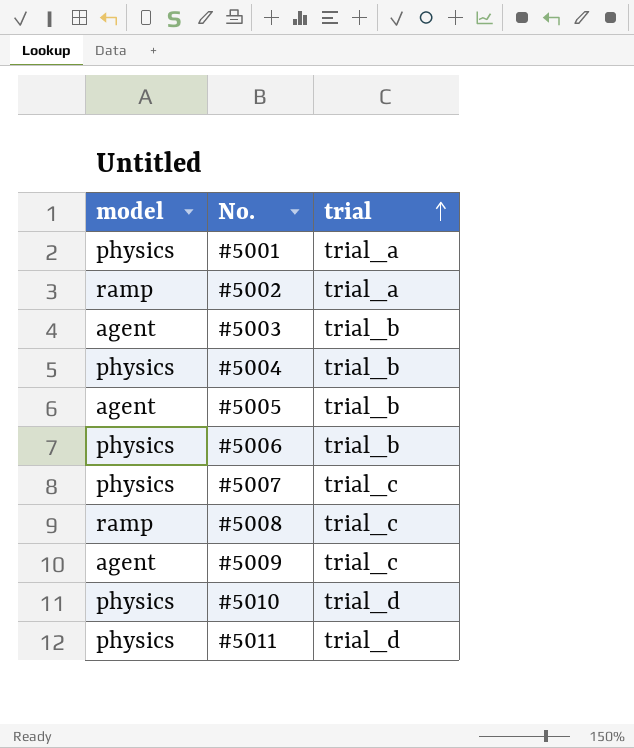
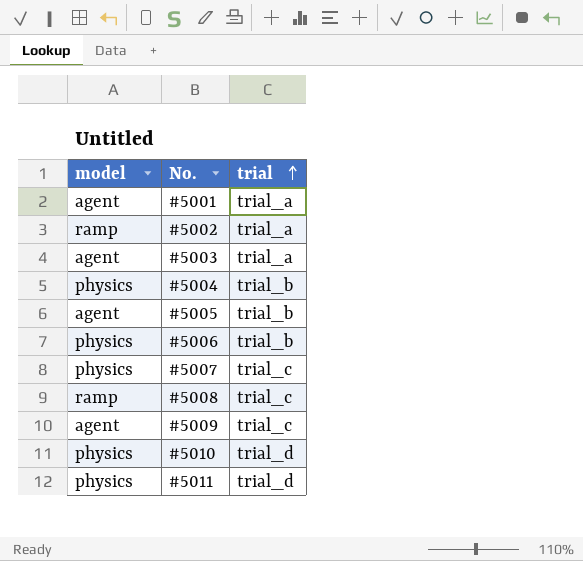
#5001 | model: physics -> agent
#5003 | trial: trial_b -> trial_a

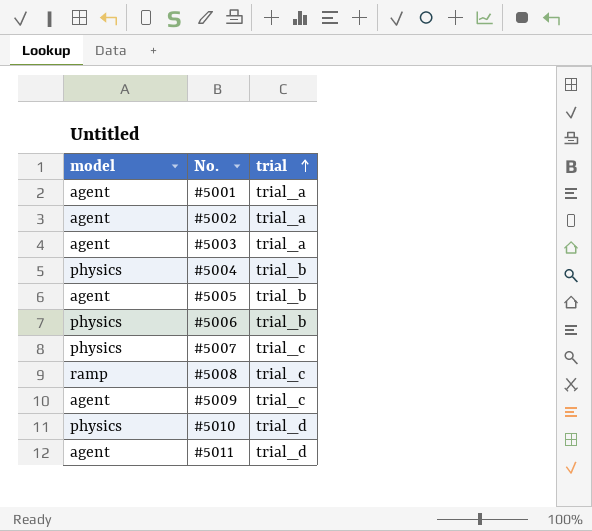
#5002 | model: ramp -> agent
#5011 | model: physics -> agent

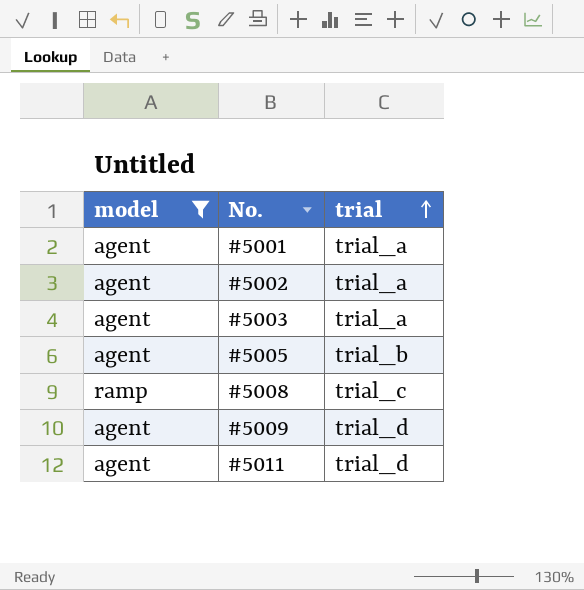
filter: none -> model != physics
#5009 | trial: trial_c -> trial_d

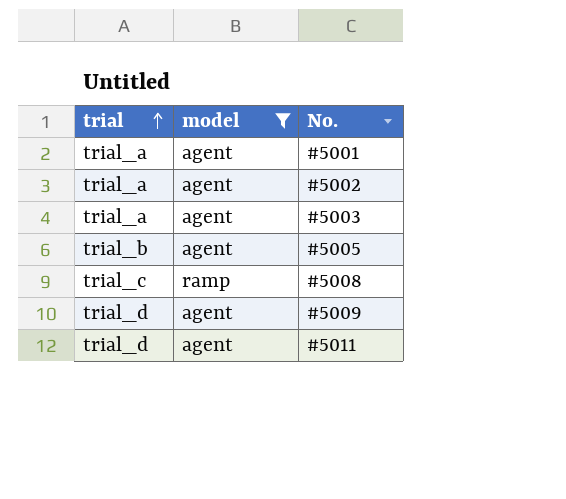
column trial | position: 3 -> 1

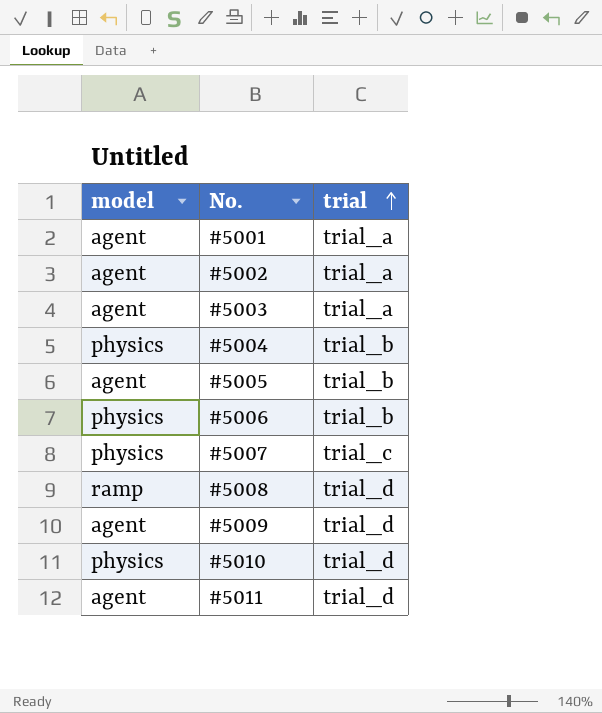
filter: model != physics -> none
column trial | position: 1 -> 3
#5008 | trial: trial_c -> trial_d

